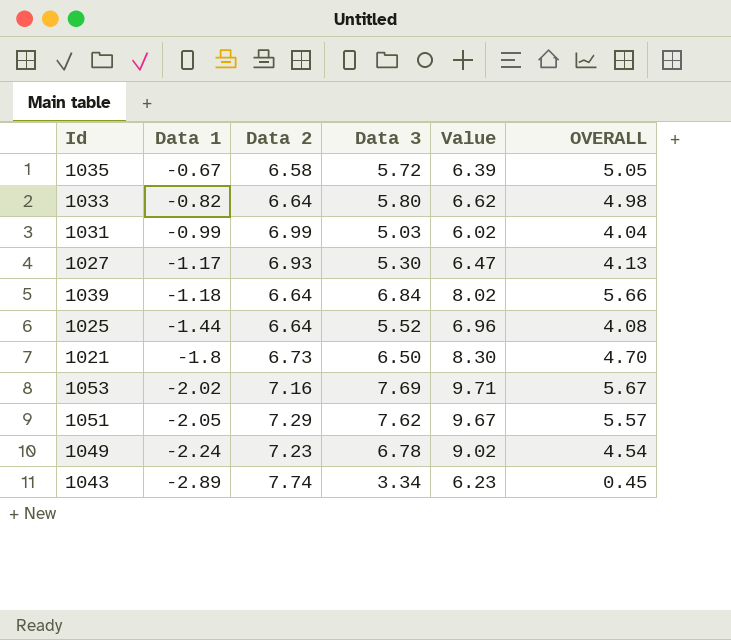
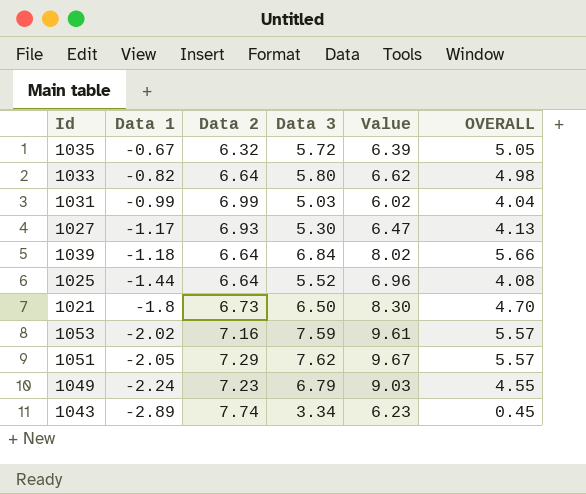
1035 | Data 2: 6.58 -> 6.32
1053 | Data 3: 7.69 -> 7.59
1053 | Value: 9.71 -> 9.61
1053 | OVERALL: 5.67 -> 5.57
1049 | Data 3: 6.78 -> 6.79
1049 | Value: 9.02 -> 9.03
1049 | OVERALL: 4.54 -> 4.55

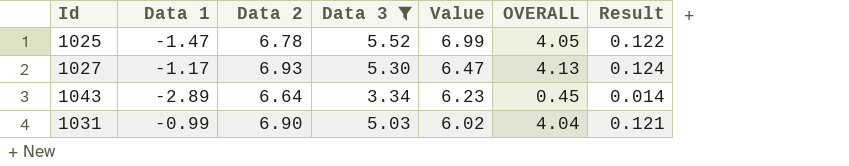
filter: none -> Data 3 <= 5.52
row order: Data 1 descending -> Value descending
column Result | formula: none -> [OVERALL] * 0.03
1025 | Data 1: -1.44 -> -1.47
1025 | Data 2: 6.64 -> 6.78
1025 | Value: 6.96 -> 6.99
1025 | OVERALL: 4.08 -> 4.05
1043 | Data 2: 7.74 -> 6.64
1031 | Data 2: 6.99 -> 6.90

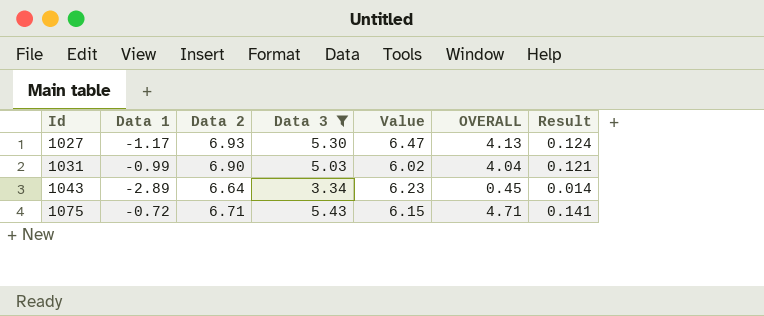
row order: Value descending -> Id ascending
row 1025: -1.47 | 6.78 | 5.52 | 6.99 | 4.05 | 0.122 -> none
row 1075: none -> -0.72 | 6.71 | 5.43 | 6.15 | 4.71 | 0.141

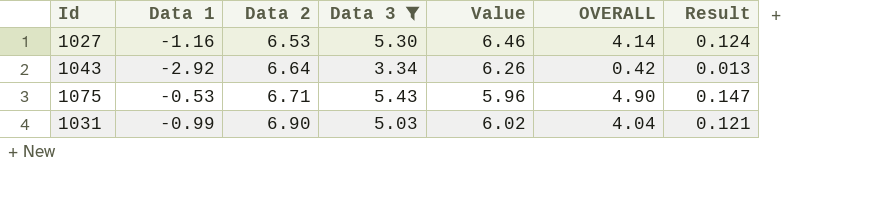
row order: Id ascending -> Data 2 ascending
1027 | Data 1: -1.17 -> -1.16
1027 | Data 2: 6.93 -> 6.53
1027 | Value: 6.47 -> 6.46
1027 | OVERALL: 4.13 -> 4.14
1043 | Data 1: -2.89 -> -2.92
1043 | Value: 6.23 -> 6.26
1043 | OVERALL: 0.45 -> 0.42
1043 | Result: 0.014 -> 0.013
1075 | Data 1: -0.72 -> -0.53
1075 | Value: 6.15 -> 5.96
1075 | OVERALL: 4.71 -> 4.90
1075 | Result: 0.141 -> 0.147

